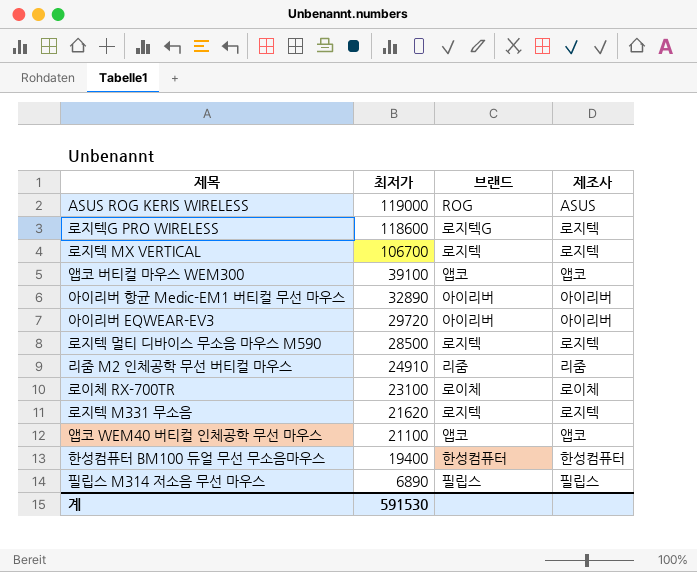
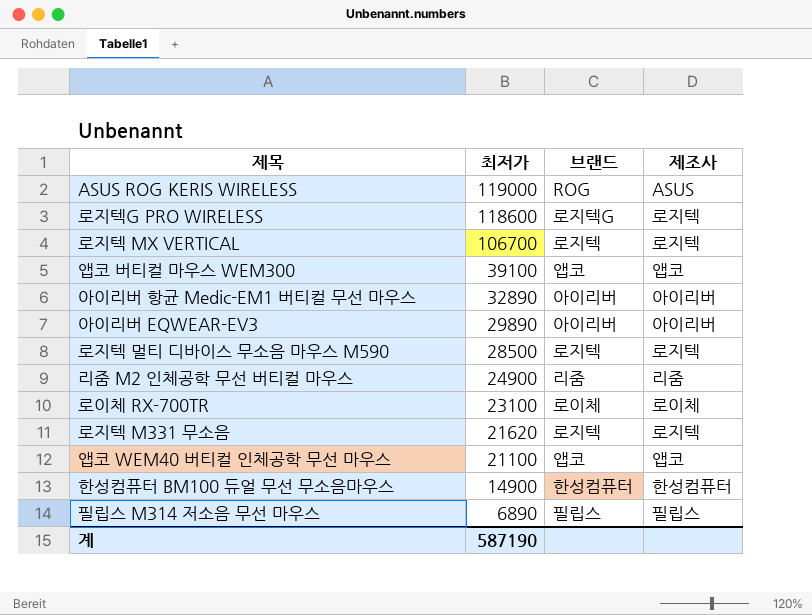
아이리버 EQWEAR-EV3 | 최저가: 29720 -> 29890
리줌 M2 인체공학 무선 버티컬 마우스 | 최저가: 24910 -> 24900
한성컴퓨터 BM100 듀얼 무선 무소음마우스 | 최저가: 19400 -> 14900
계 | 최저가: 591530 -> 587190

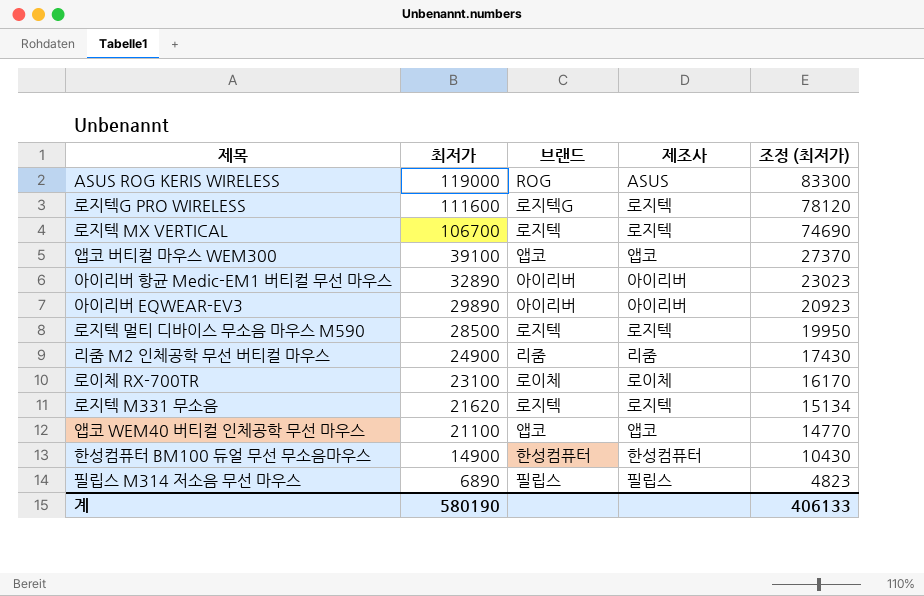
column 조정 (최저가) | formula: none -> [최저가] * 0.7
로지텍G PRO WIRELESS | 최저가: 118600 -> 111600
계 | 최저가: 587190 -> 580190

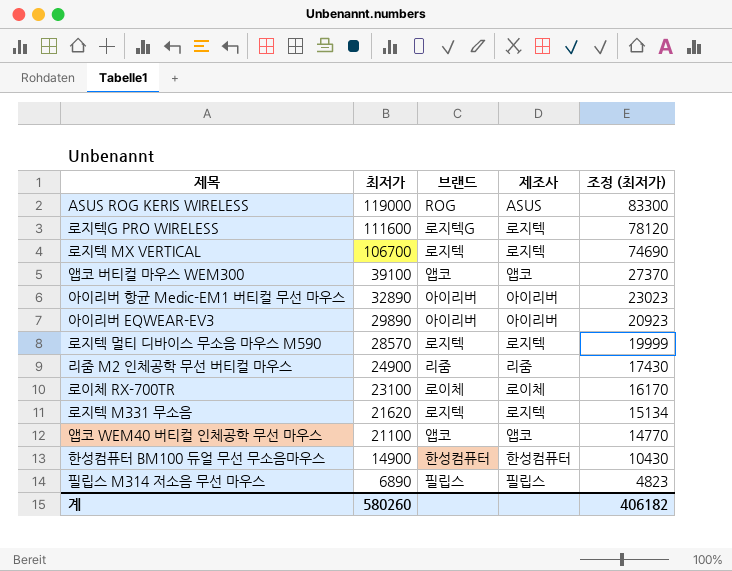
로지텍 멀티 디바이스 무소음 마우스 M590 | 최저가: 28500 -> 28570
로지텍 멀티 디바이스 무소음 마우스 M590 | 조정 (최저가): 19950 -> 19999
계 | 최저가: 580190 -> 580260
계 | 조정 (최저가): 406133 -> 406182

